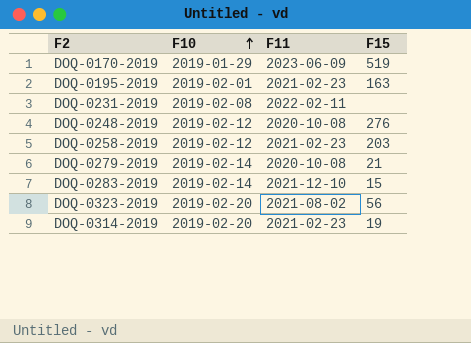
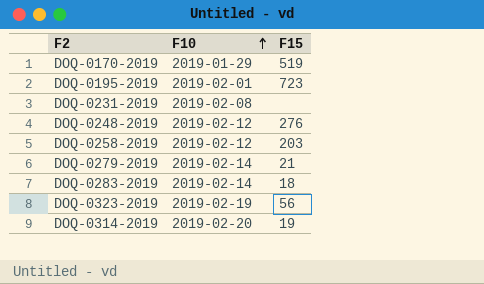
column F11 | position: 3 -> none
DOQ-0195-2019 | F15: 163 -> 723
DOQ-0283-2019 | F15: 15 -> 18
DOQ-0323-2019 | F10: 2019-02-20 -> 2019-02-19

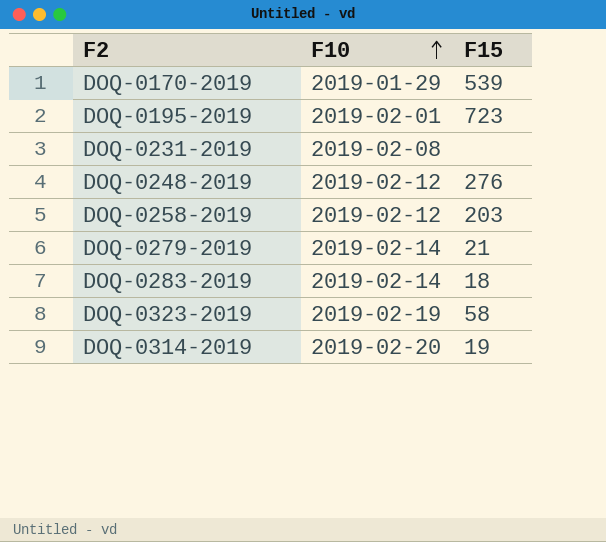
DOQ-0170-2019 | F15: 519 -> 539
DOQ-0323-2019 | F15: 56 -> 58

